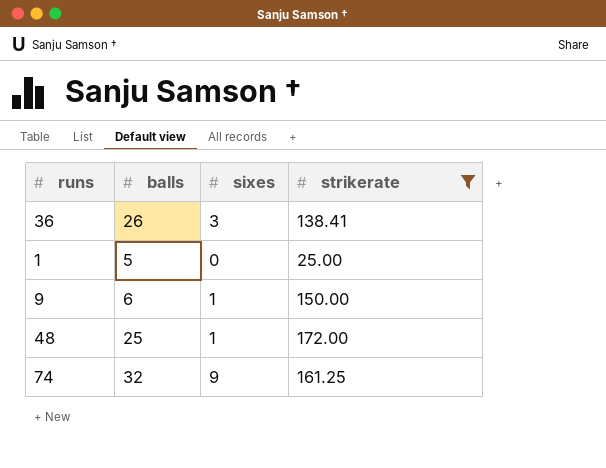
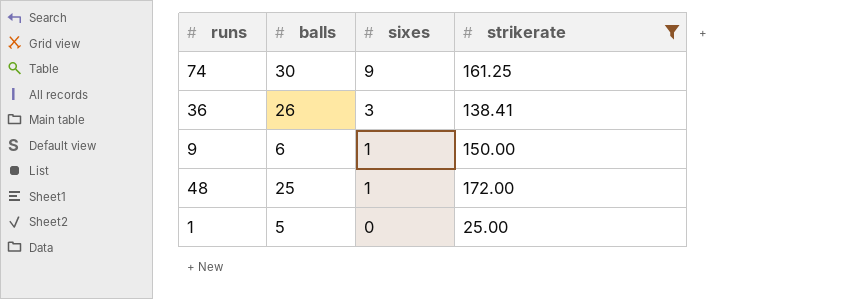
row order: none -> sixes descending
74 | balls: 32 -> 30

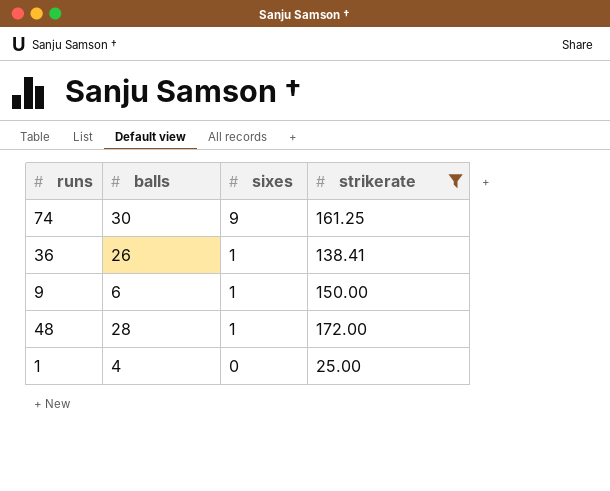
36 | sixes: 3 -> 1
48 | balls: 25 -> 28
1 | balls: 5 -> 4

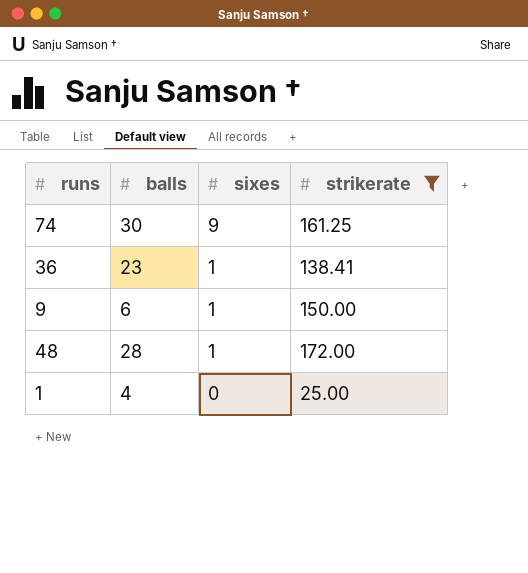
36 | balls: 26 -> 23

